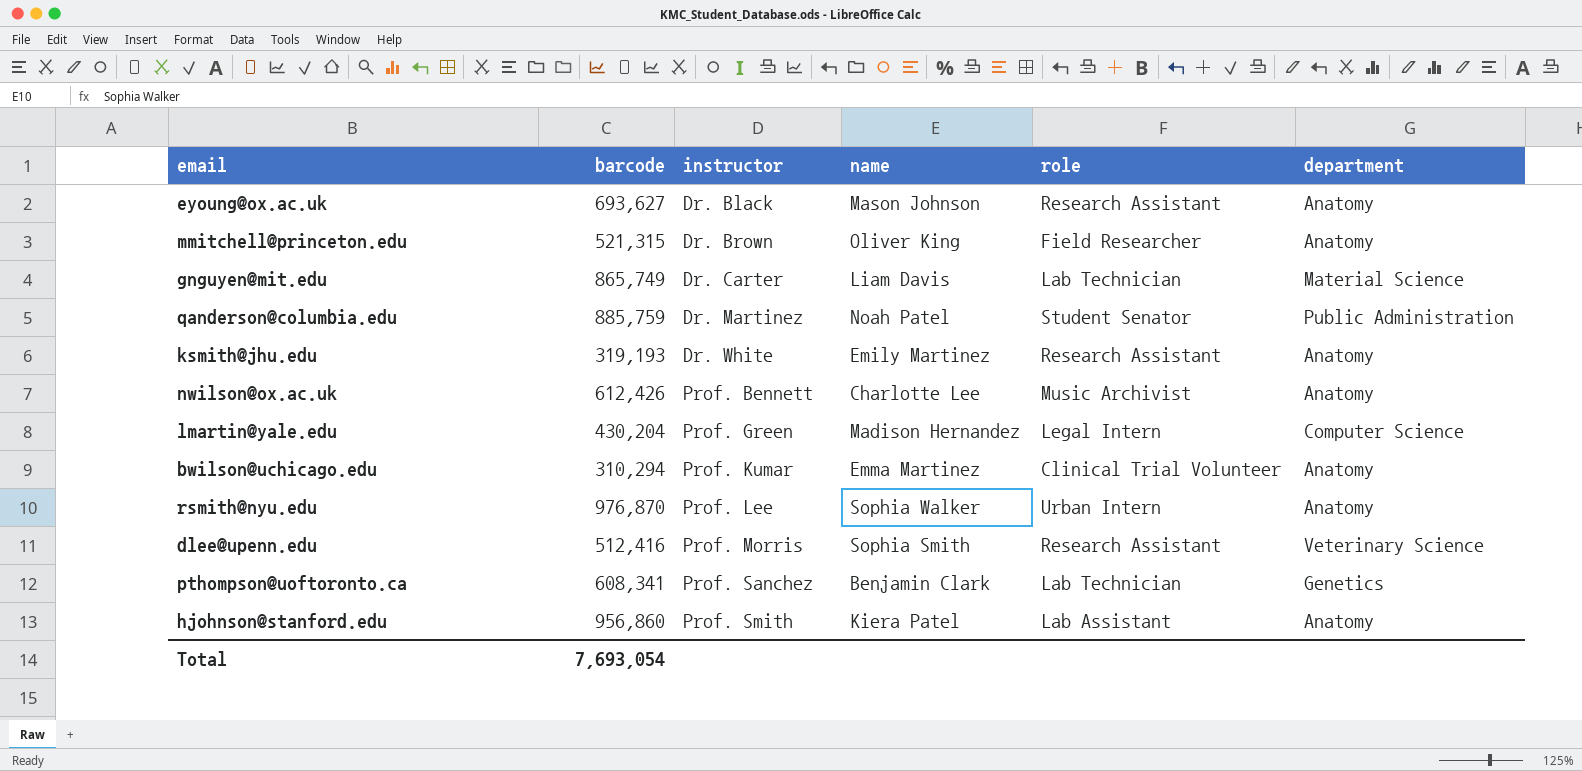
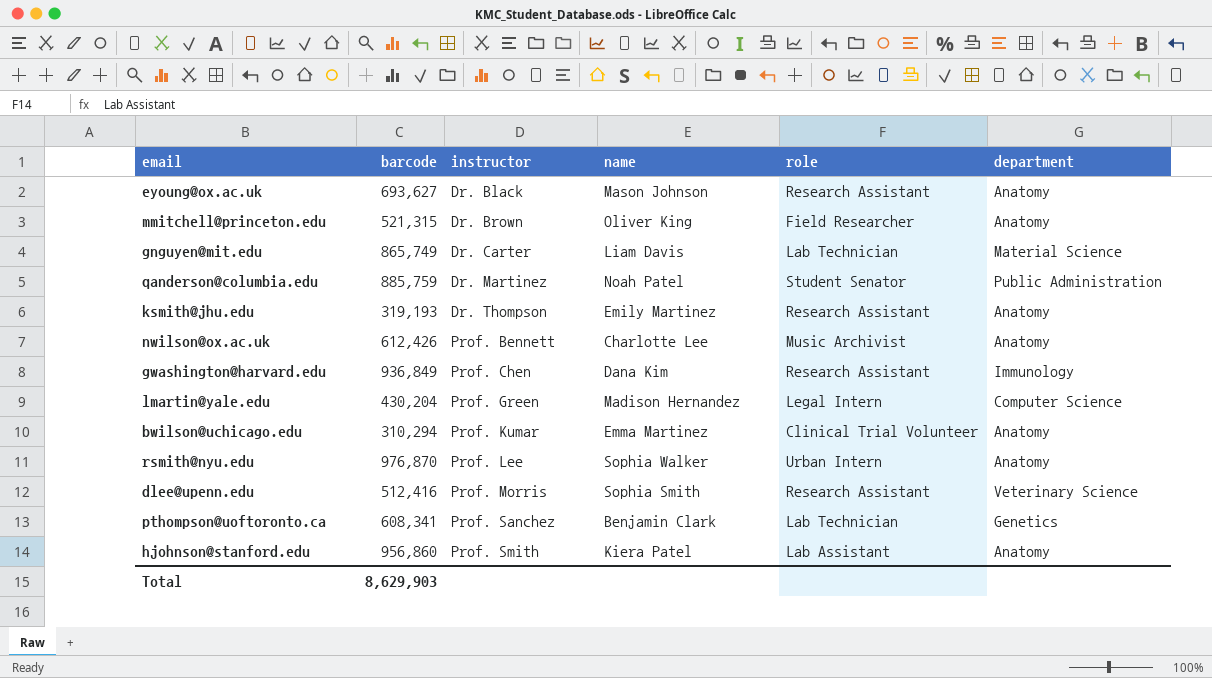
ksmith@jhu.edu | instructor: Dr. White -> Dr. Thompson
row gwashington@harvard.edu: none -> 936,849 | Prof. Chen | Dana Kim | Research Assistant | Immunology
Total | barcode: 7,693,054 -> 8,629,903

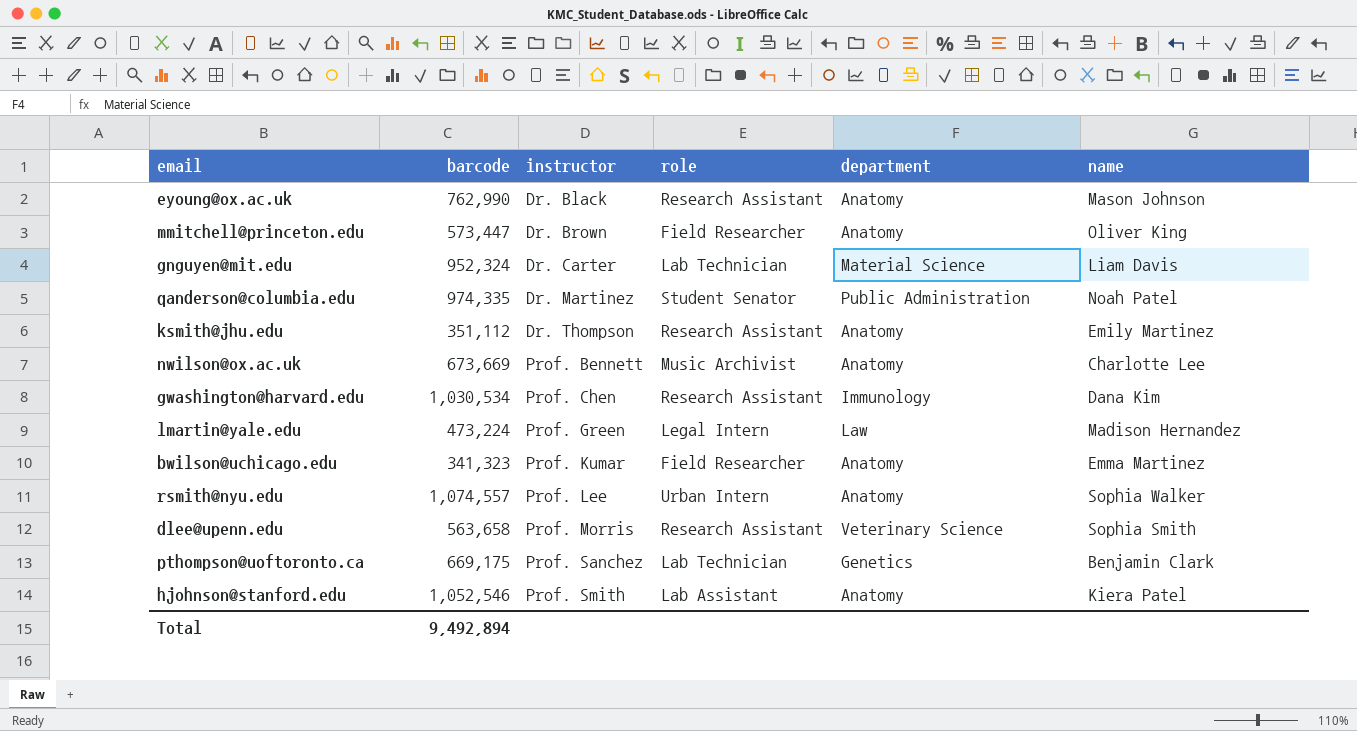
column name | position: 4 -> 6
eyoung@ox.ac.uk | barcode: 693,627 -> 762,990
mmitchell@princeton.edu | barcode: 521,315 -> 573,447
gnguyen@mit.edu | barcode: 865,749 -> 952,324
qanderson@columbia.edu | barcode: 885,759 -> 974,335
ksmith@jhu.edu | barcode: 319,193 -> 351,112
nwilson@ox.ac.uk | barcode: 612,426 -> 673,669
gwashington@harvard.edu | barcode: 936,849 -> 1,030,534
lmartin@yale.edu | barcode: 430,204 -> 473,224
lmartin@yale.edu | department: Computer Science -> Law
bwilson@uchicago.edu | barcode: 310,294 -> 341,323
bwilson@uchicago.edu | role: Clinical Trial Volunteer -> Field Researcher
rsmith@nyu.edu | barcode: 976,870 -> 1,074,557
dlee@upenn.edu | barcode: 512,416 -> 563,658
pthompson@uoftoronto.ca | barcode: 608,341 -> 669,175
hjohnson@stanford.edu | barcode: 956,860 -> 1,052,546
Total | barcode: 8,629,903 -> 9,492,894

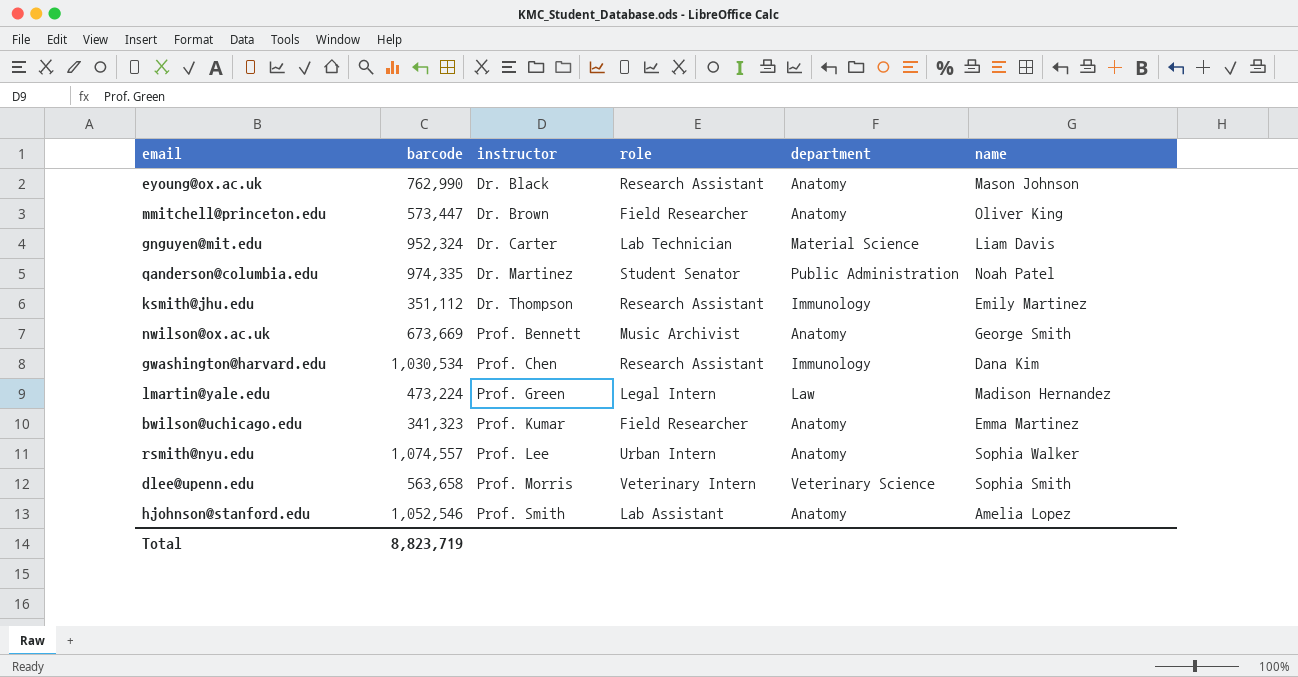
row pthompson@uoftoronto.ca: 669,175 | Prof. Sanchez | Lab Technician | Genetics | Benjamin Clark -> none
ksmith@jhu.edu | department: Anatomy -> Immunology
nwilson@ox.ac.uk | name: Charlotte Lee -> George Smith
dlee@upenn.edu | role: Research Assistant -> Veterinary Intern
hjohnson@stanford.edu | name: Kiera Patel -> Amelia Lopez
Total | barcode: 9,492,894 -> 8,823,719

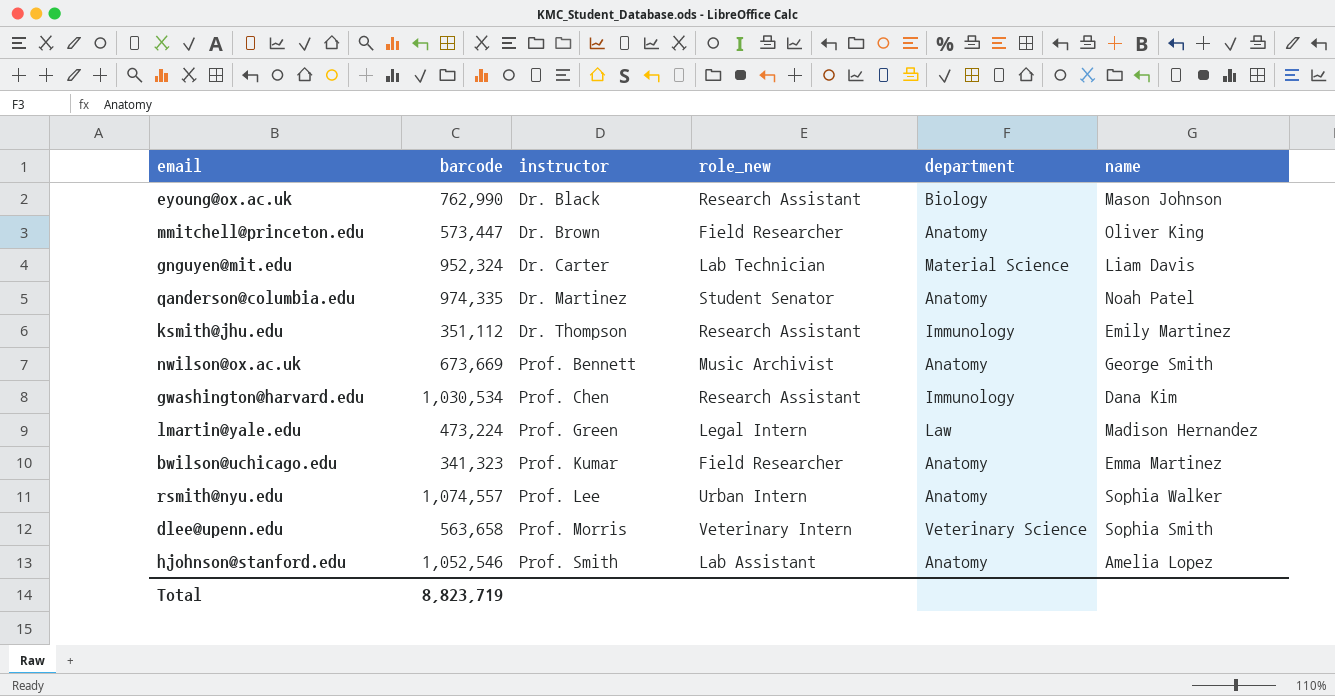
column name: role -> role_new
eyoung@ox.ac.uk | department: Anatomy -> Biology
qanderson@columbia.edu | department: Public Administration -> Anatomy

